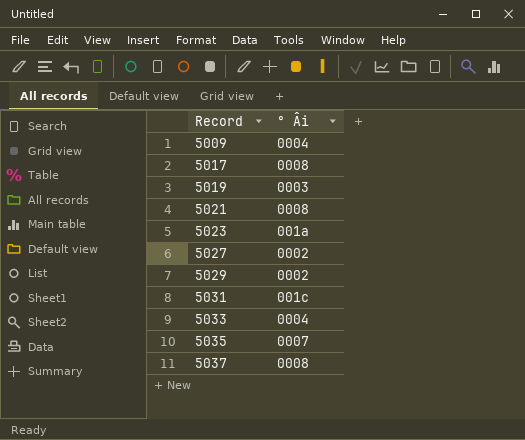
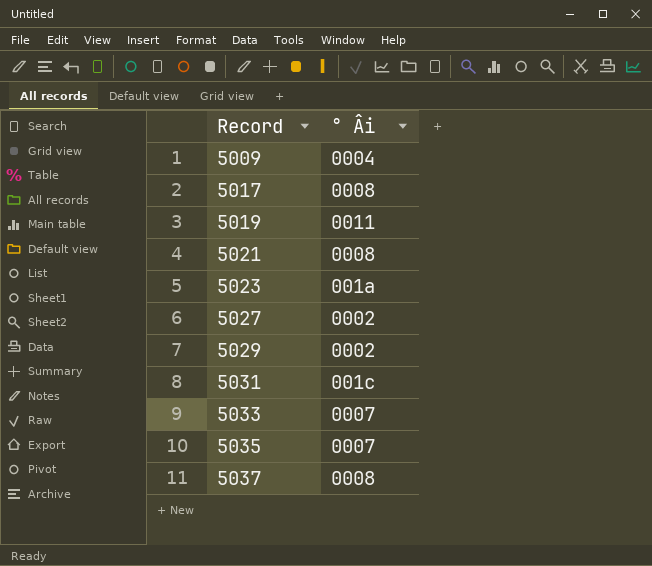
5019 | ° Âi: 0003 -> 0011
5033 | ° Âi: 0004 -> 0007

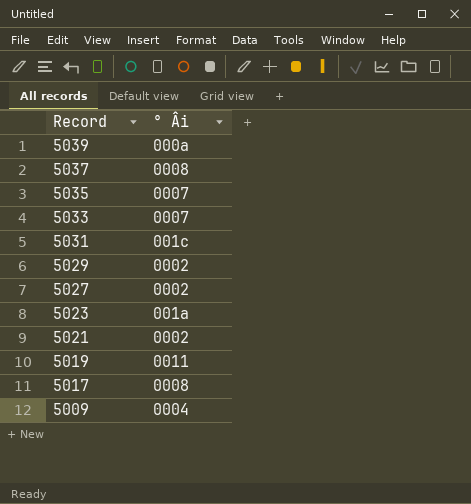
row order: Record ascending -> Record descending
row 5039: none -> 000a
5021 | ° Âi: 0008 -> 0002

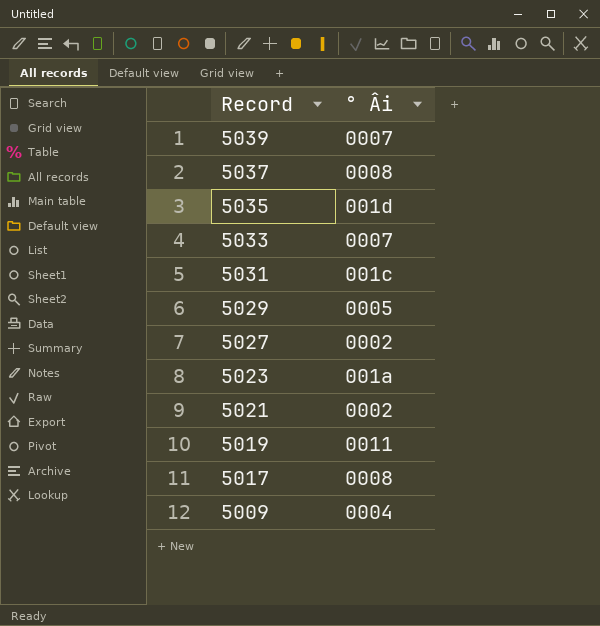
5039 | ° Âi: 000a -> 0007
5035 | ° Âi: 0007 -> 001d
5029 | ° Âi: 0002 -> 0005

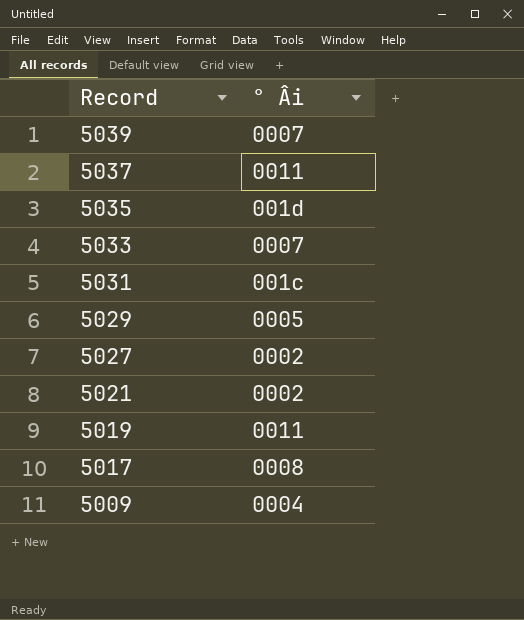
row 5023: 001a -> none
5037 | ° Âi: 0008 -> 0011

